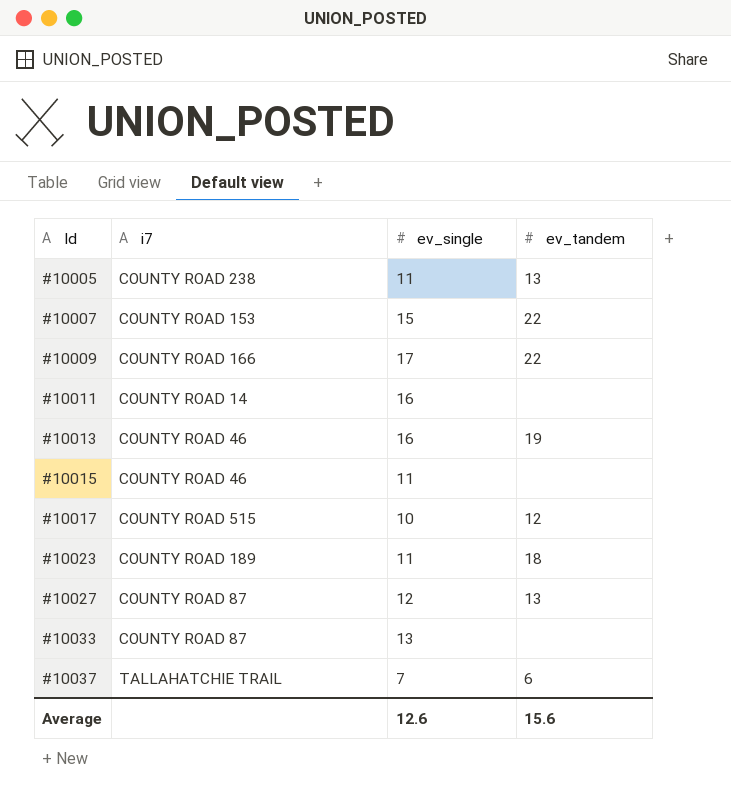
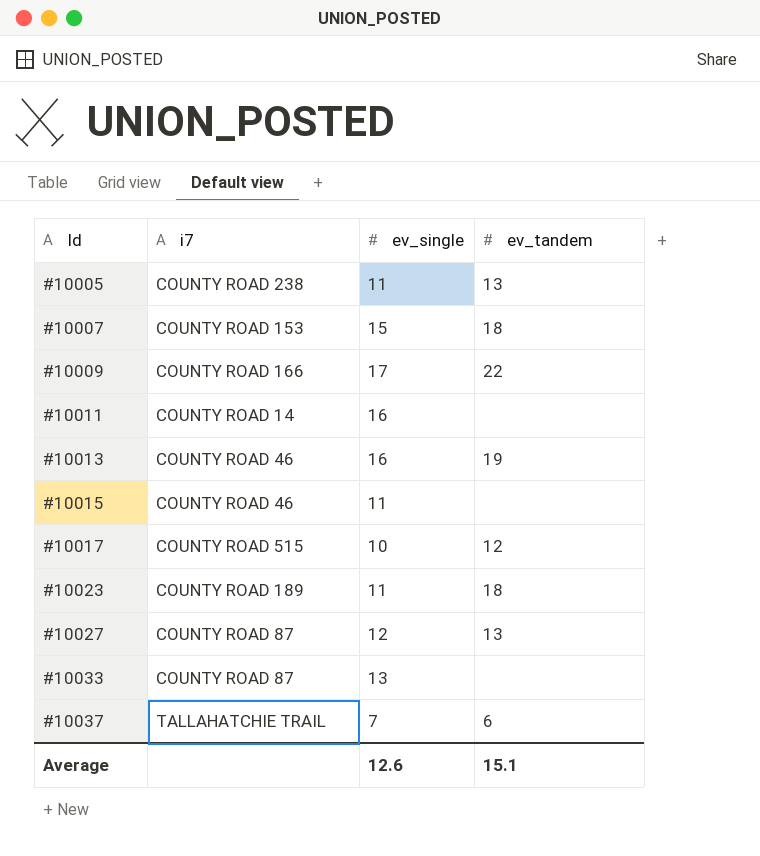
#10007 | ev_tandem: 22 -> 18
Average | ev_tandem: 15.6 -> 15.1

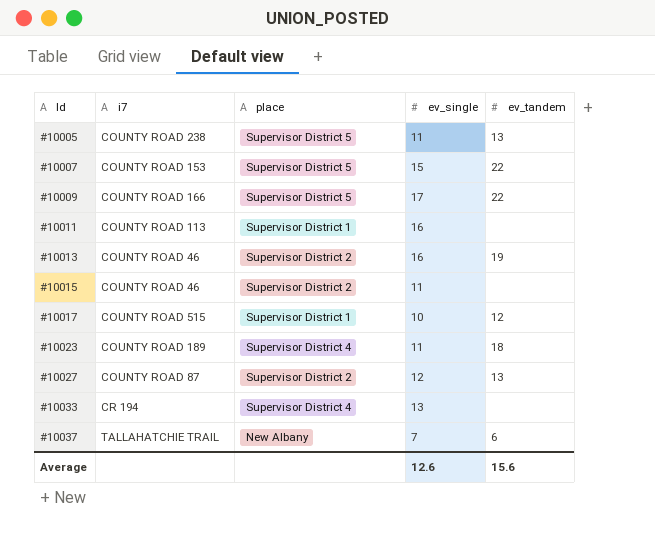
column place | position: none -> 3
#10007 | ev_tandem: 18 -> 22
#10011 | i7: COUNTY ROAD 14 -> COUNTY ROAD 113
#10033 | i7: COUNTY ROAD 87 -> CR 194
Average | ev_tandem: 15.1 -> 15.6

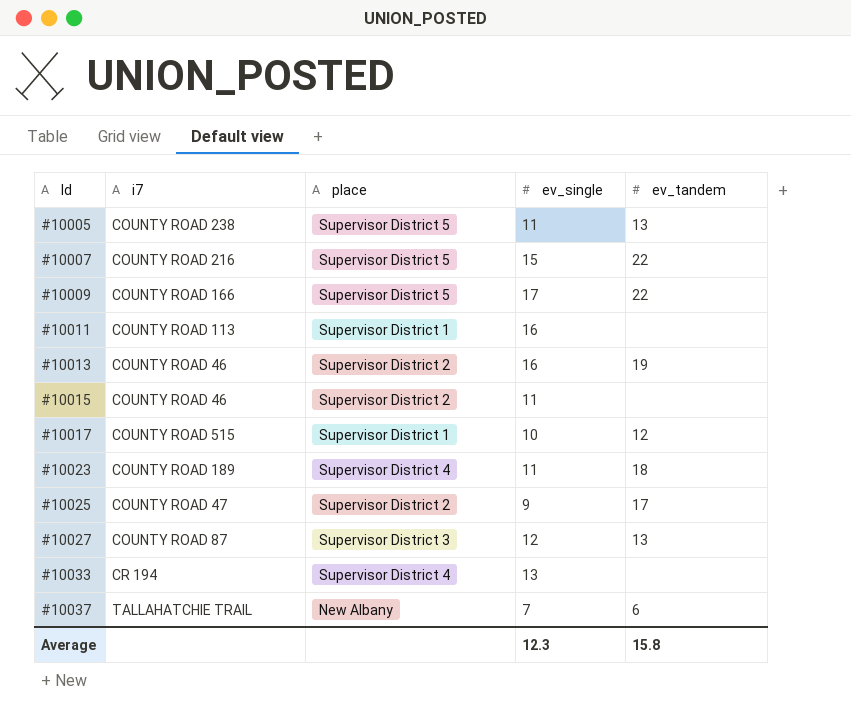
#10007 | i7: COUNTY ROAD 153 -> COUNTY ROAD 216
row #10025: none -> COUNTY ROAD 47 | Supervisor District 2 | 9 | 17
#10027 | place: Supervisor District 2 -> Supervisor District 3
Average | ev_single: 12.6 -> 12.3
Average | ev_tandem: 15.6 -> 15.8

